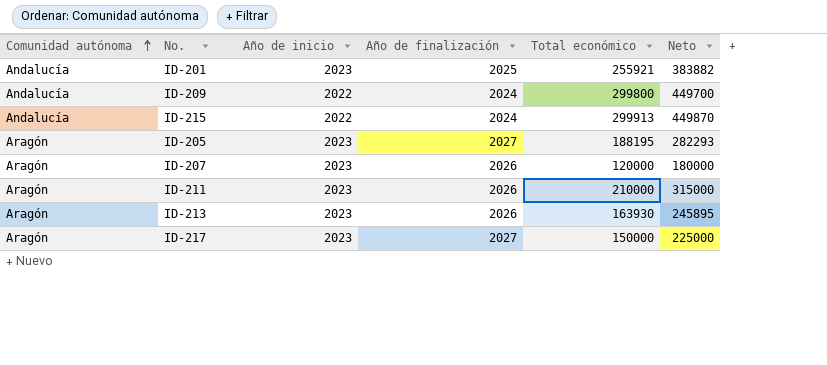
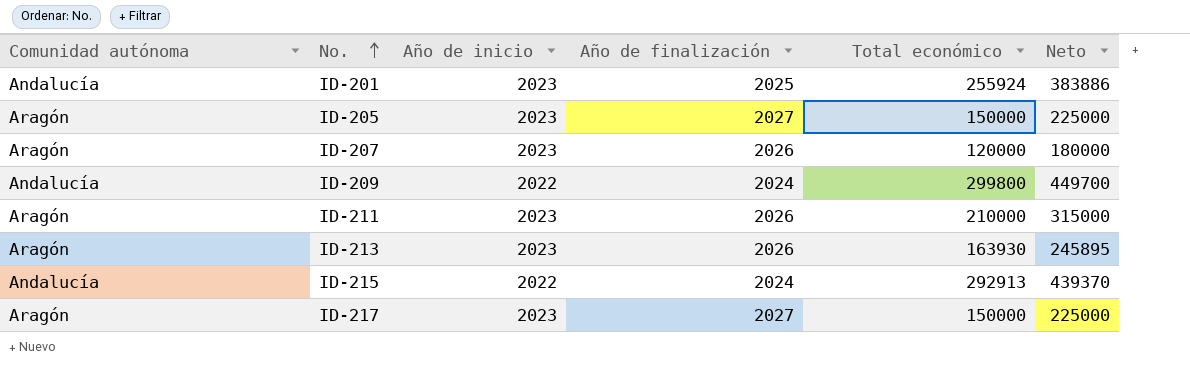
row order: Comunidad autónoma ascending -> No. ascending
ID-201 | Total económico: 255921 -> 255924
ID-201 | Neto: 383882 -> 383886
ID-205 | Total económico: 188195 -> 150000
ID-205 | Neto: 282293 -> 225000
ID-215 | Total económico: 299913 -> 292913
ID-215 | Neto: 449870 -> 439370

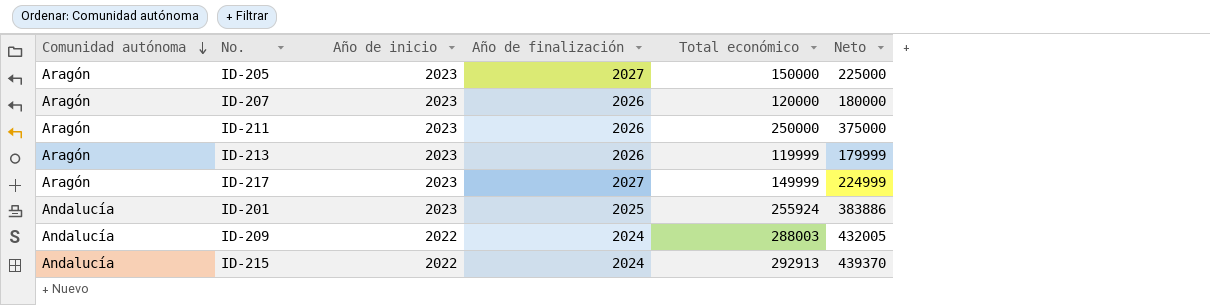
row order: No. ascending -> Comunidad autónoma descending
ID-211 | Total económico: 210000 -> 250000
ID-211 | Neto: 315000 -> 375000
ID-213 | Total económico: 163930 -> 119999
ID-213 | Neto: 245895 -> 179999
ID-217 | Total económico: 150000 -> 149999
ID-217 | Neto: 225000 -> 224999
ID-209 | Total económico: 299800 -> 288003
ID-209 | Neto: 449700 -> 432005

